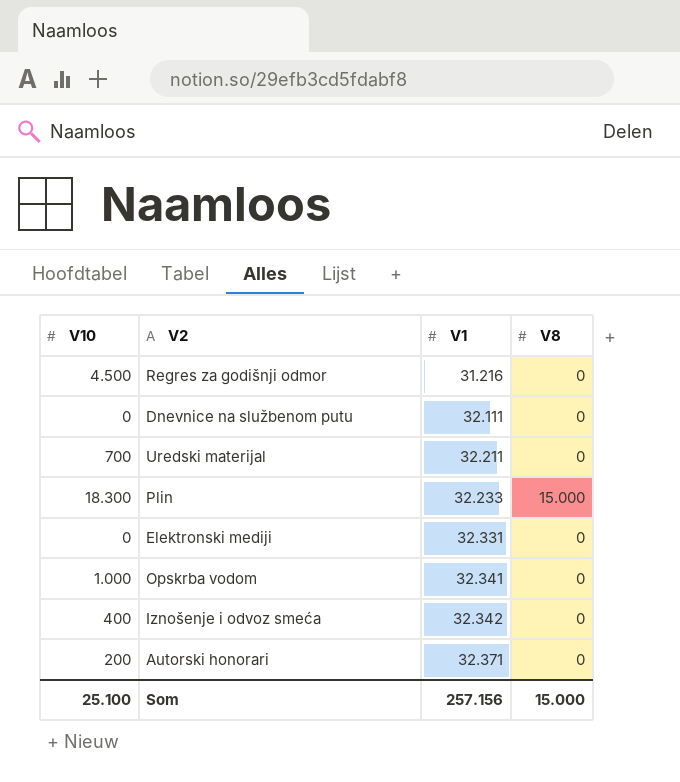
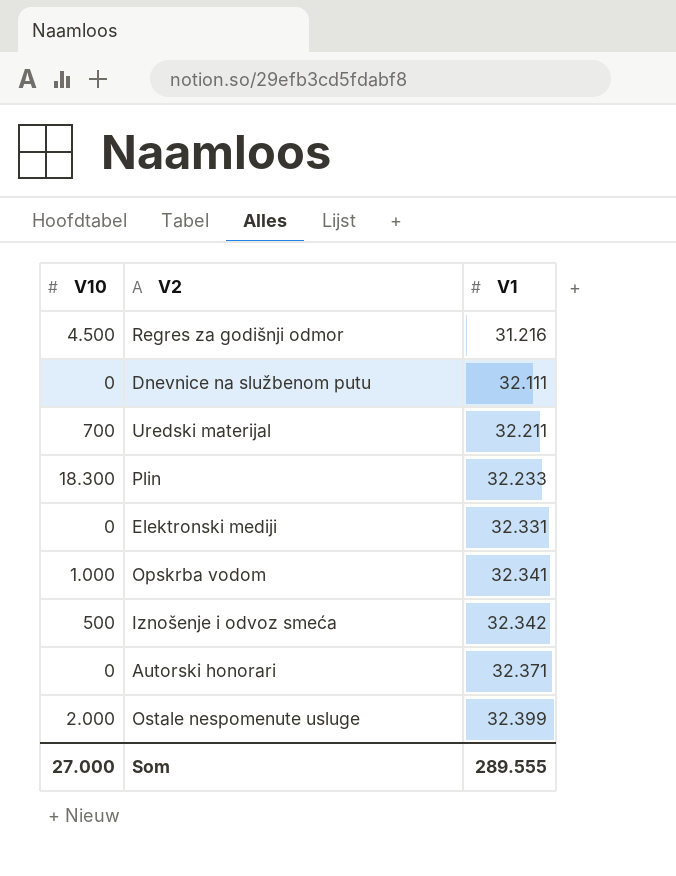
column V8 | position: 4 -> none
Iznošenje i odvoz smeća | V10: 400 -> 500
Autorski honorari | V10: 200 -> 0
row Ostale nespomenute usluge: none -> 2.000 | 32.399
Som | V10: 25.100 -> 27.000
Som | V1: 257.156 -> 289.555

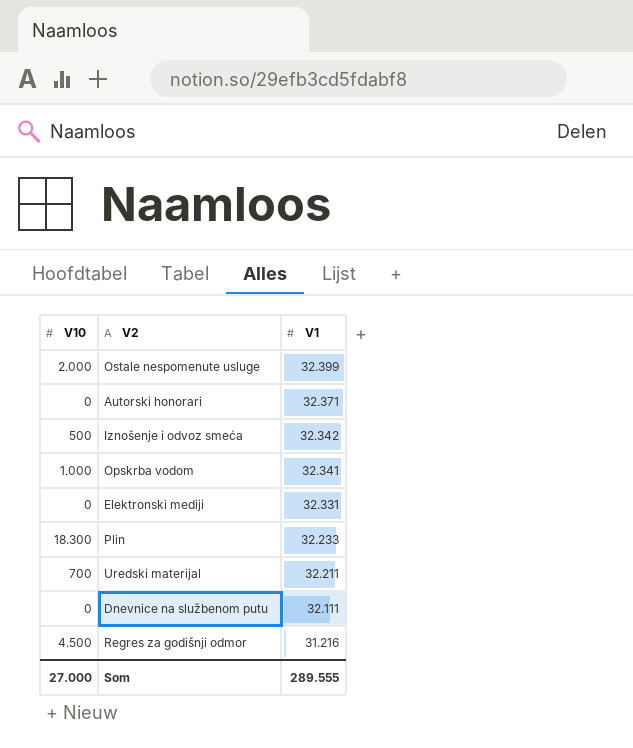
row order: V1 ascending -> V1 descending

